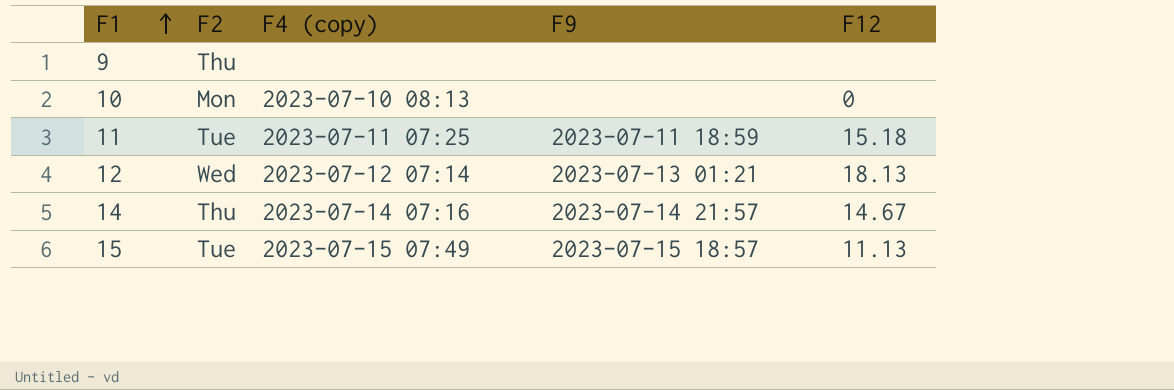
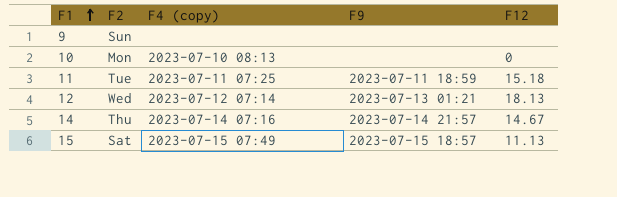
9 | F2: Thu -> Sun
15 | F2: Tue -> Sat

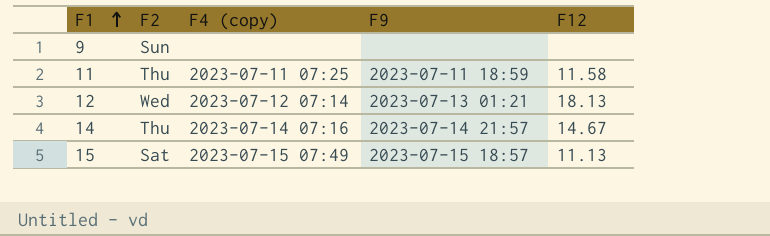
row 10: Mon | 2023-07-10 08:13 | none | 0 -> none
11 | F2: Tue -> Thu
11 | F12: 15.18 -> 11.58

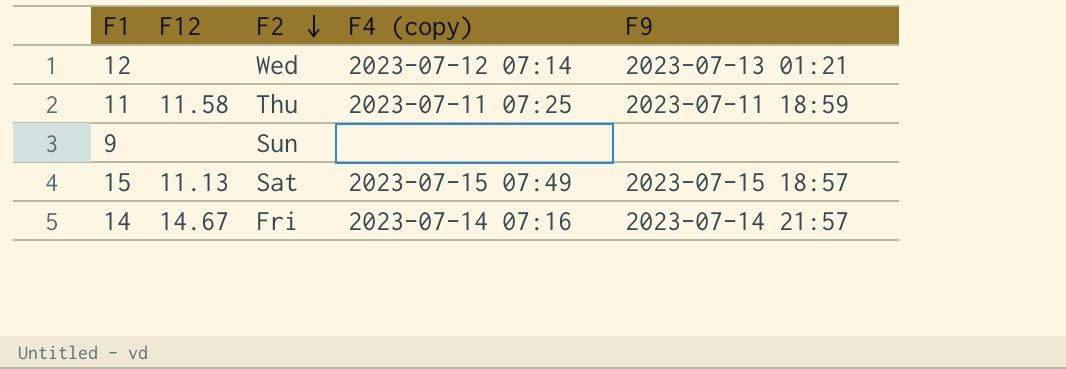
row order: F1 ascending -> F2 descending
column F12 | position: 5 -> 2
12 | F12: 18.13 -> none
14 | F2: Thu -> Fri

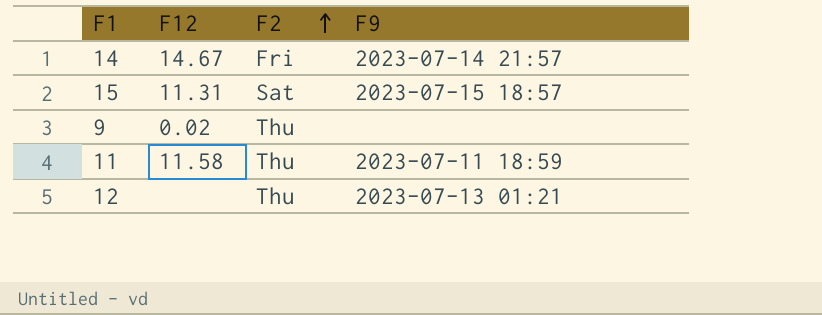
row order: F2 descending -> F2 ascending
column F4 (copy) | position: 4 -> none
15 | F12: 11.13 -> 11.31
9 | F12: none -> 0.02
9 | F2: Sun -> Thu
12 | F2: Wed -> Thu

